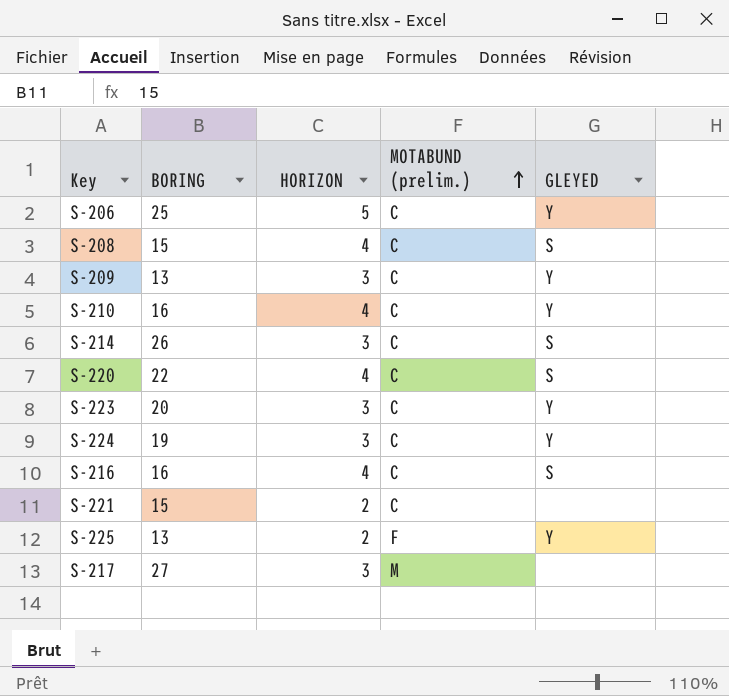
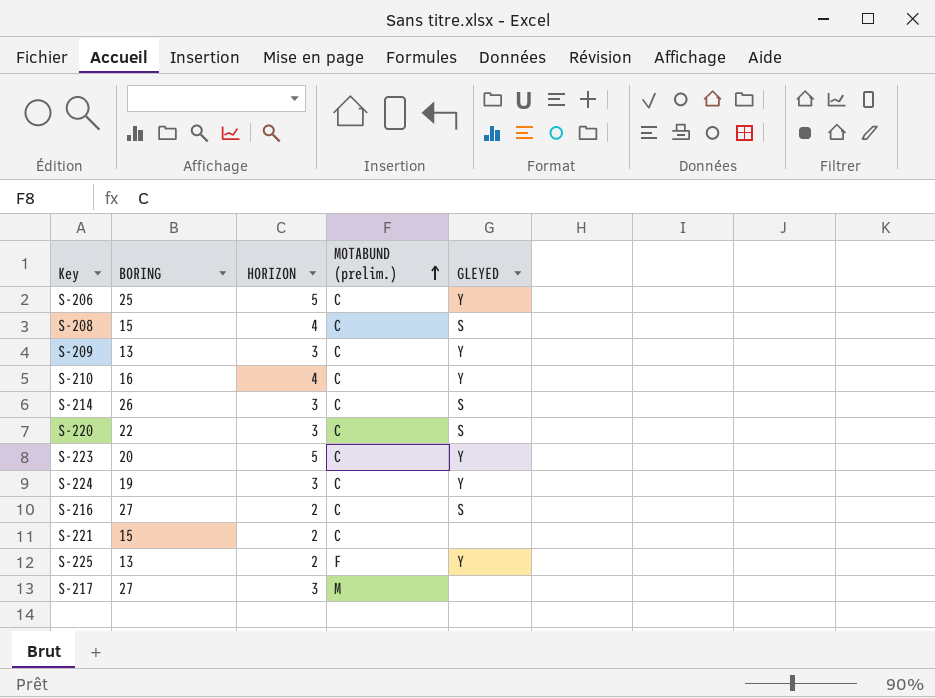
S-220 | HORIZON: 4 -> 3
S-223 | HORIZON: 3 -> 5
S-216 | BORING: 16 -> 27
S-216 | HORIZON: 4 -> 2

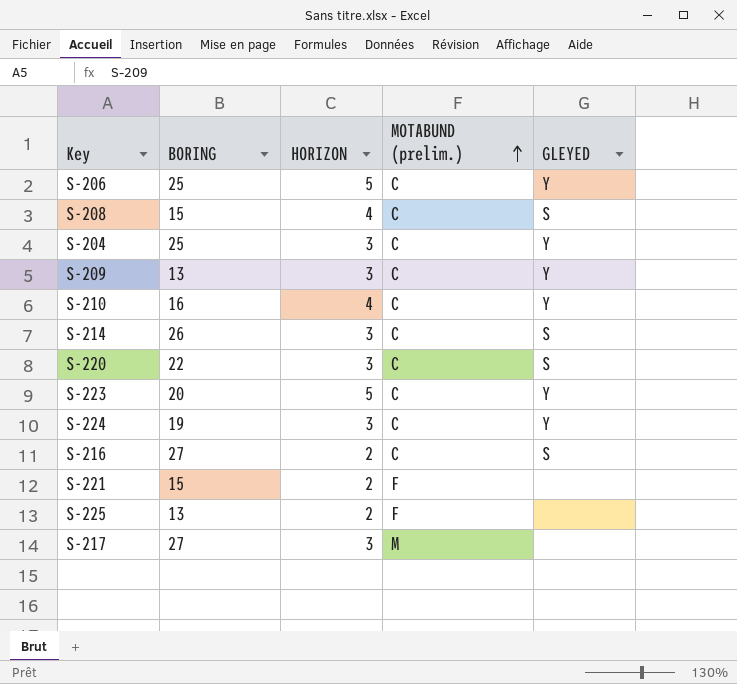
row S-204: none -> 25 | 3 | C | Y
S-221 | MOTABUND (prelim.): C -> F
S-225 | GLEYED: Y -> none

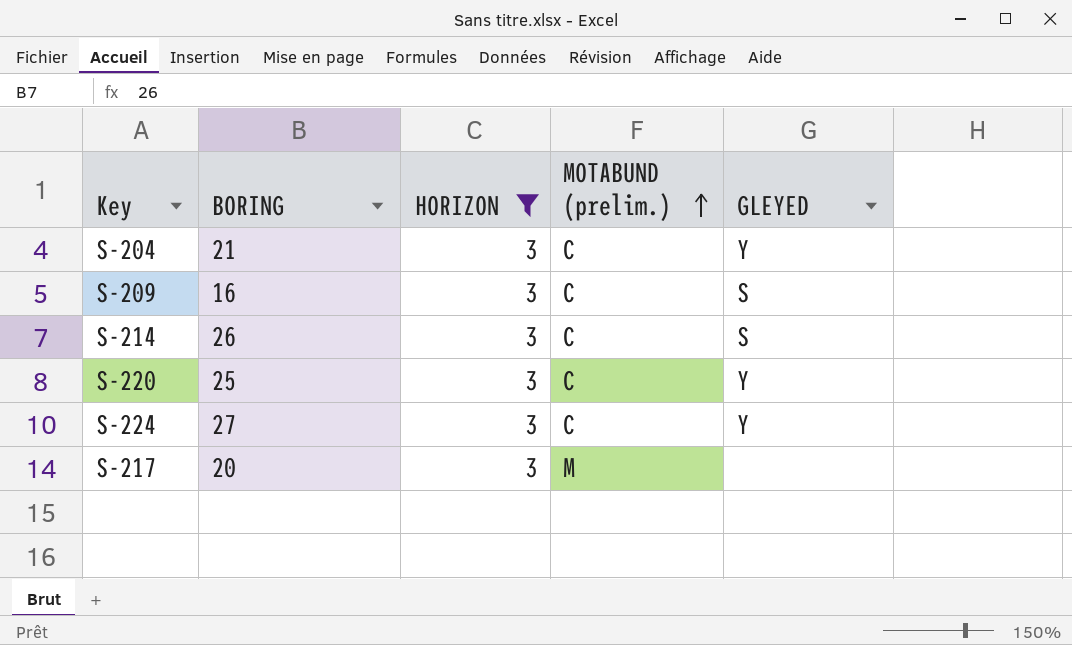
filter: none -> HORIZON = 3
S-204 | BORING: 25 -> 21
S-209 | BORING: 13 -> 16
S-209 | GLEYED: Y -> S
S-220 | BORING: 22 -> 25
S-220 | GLEYED: S -> Y
S-224 | BORING: 19 -> 27
S-217 | BORING: 27 -> 20

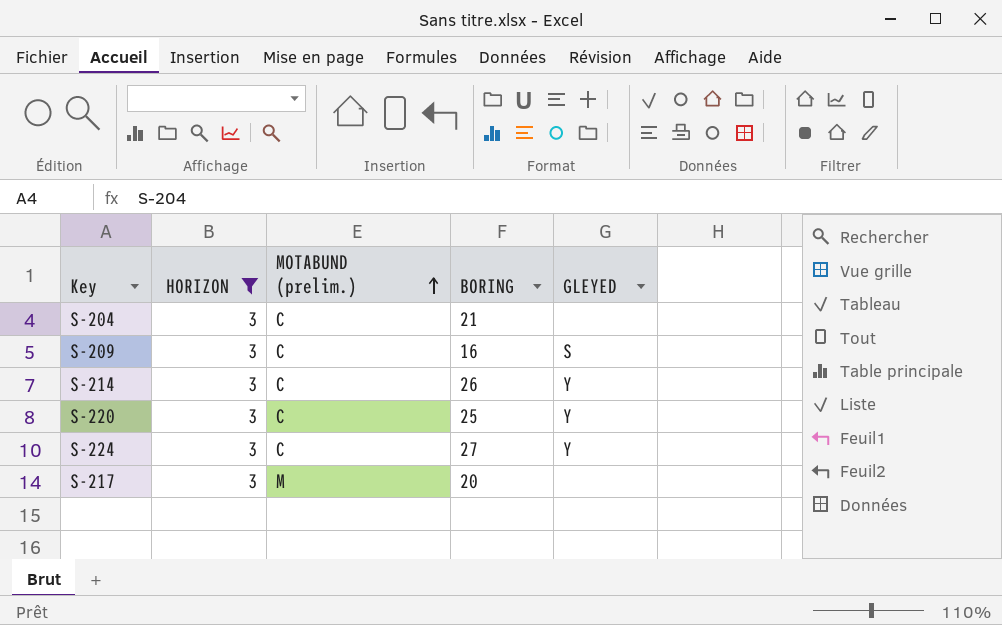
column BORING | position: 2 -> 4
S-204 | GLEYED: Y -> none
S-214 | GLEYED: S -> Y

